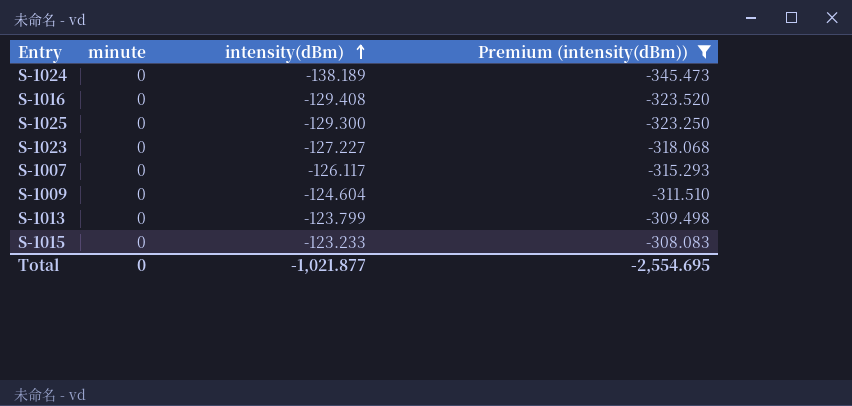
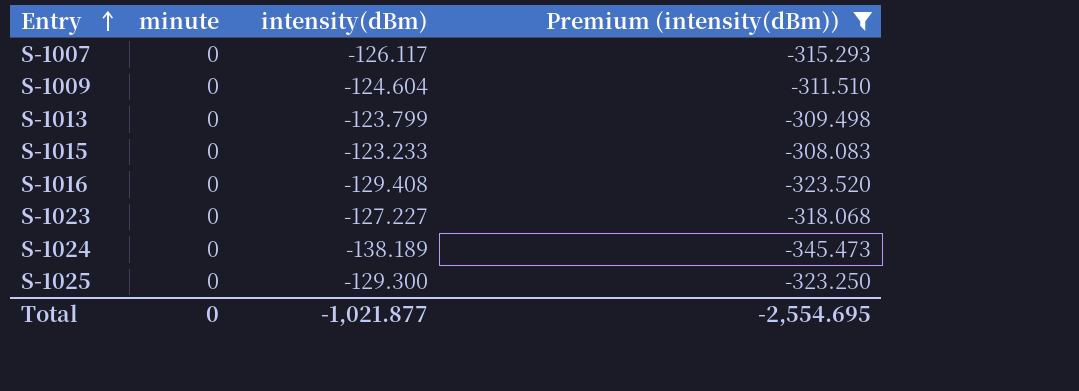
row order: intensity(dBm) ascending -> Entry ascending

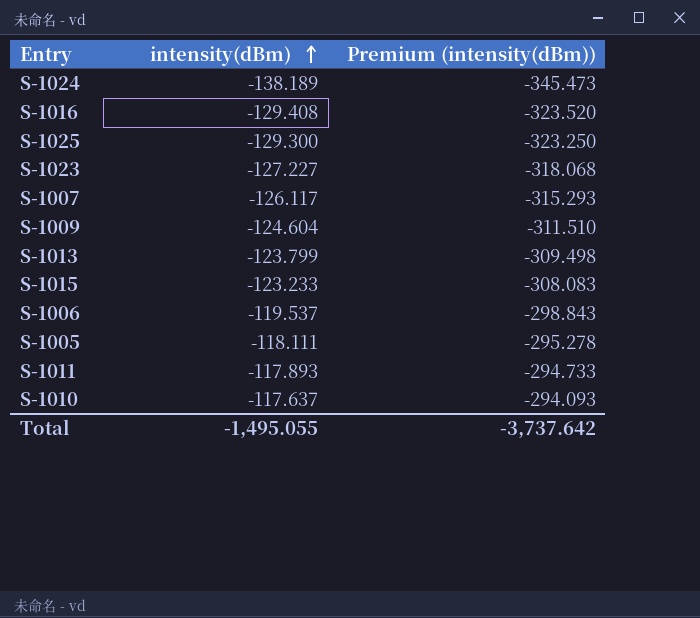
filter: Premium (intensity(dBm)) <= -308.083 -> none
row order: Entry ascending -> intensity(dBm) ascending
column minute | position: 2 -> none
Total | intensity(dBm): -1,021.877 -> -1,495.055
Total | Premium (intensity(dBm)): -2,554.695 -> -3,737.642

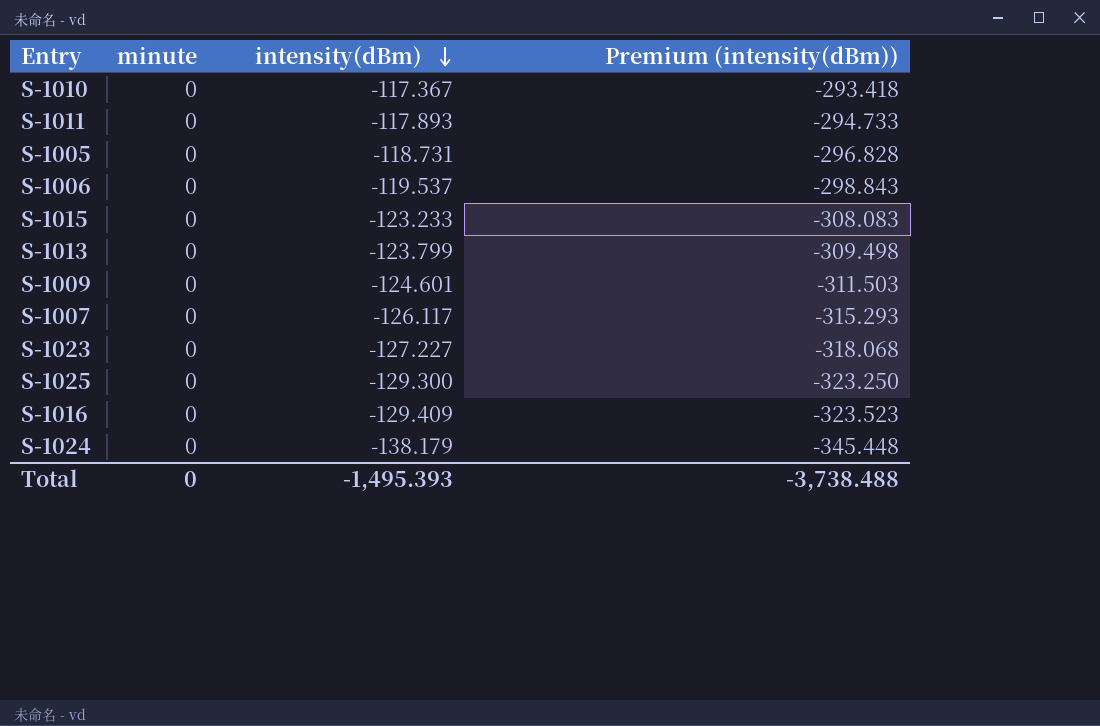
row order: intensity(dBm) ascending -> intensity(dBm) descending
column minute | position: none -> 2
S-1010 | intensity(dBm): -117.637 -> -117.367
S-1010 | Premium (intensity(dBm)): -294.093 -> -293.418
S-1005 | intensity(dBm): -118.111 -> -118.731
S-1005 | Premium (intensity(dBm)): -295.278 -> -296.828
S-1009 | intensity(dBm): -124.604 -> -124.601
S-1009 | Premium (intensity(dBm)): -311.510 -> -311.503
S-1016 | intensity(dBm): -129.408 -> -129.409
S-1016 | Premium (intensity(dBm)): -323.520 -> -323.523
S-1024 | intensity(dBm): -138.189 -> -138.179
S-1024 | Premium (intensity(dBm)): -345.473 -> -345.448
Total | intensity(dBm): -1,495.055 -> -1,495.393
Total | Premium (intensity(dBm)): -3,737.642 -> -3,738.488

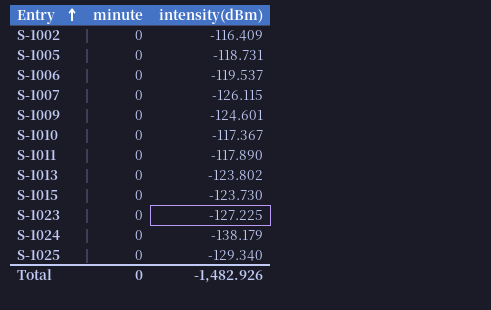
row order: intensity(dBm) descending -> Entry ascending
column Premium (intensity(dBm)) | formula: [intensity(dBm)] * 2.5 -> none
row S-1016: 0 | -129.409 | -323.523 -> none
row S-1002: none -> 0 | -116.409
S-1007 | intensity(dBm): -126.117 -> -126.115
S-1011 | intensity(dBm): -117.893 -> -117.890
S-1013 | intensity(dBm): -123.799 -> -123.802
S-1015 | intensity(dBm): -123.233 -> -123.730
S-1023 | intensity(dBm): -127.227 -> -127.225
S-1025 | intensity(dBm): -129.300 -> -129.340
Total | intensity(dBm): -1,495.393 -> -1,482.926

